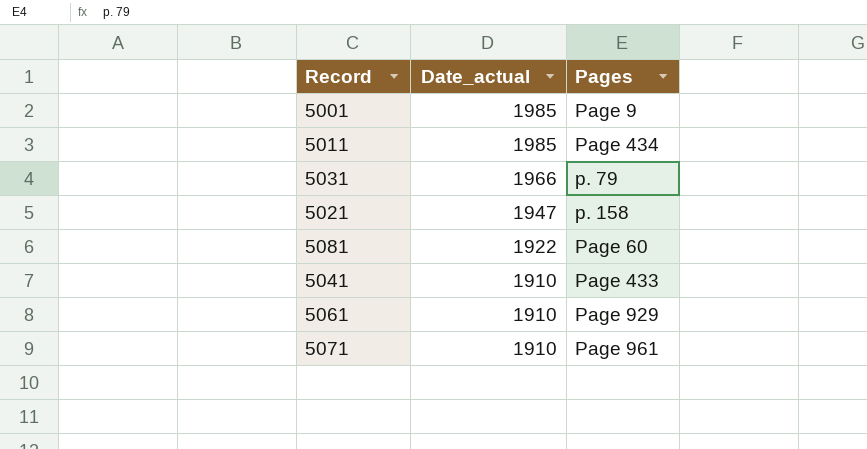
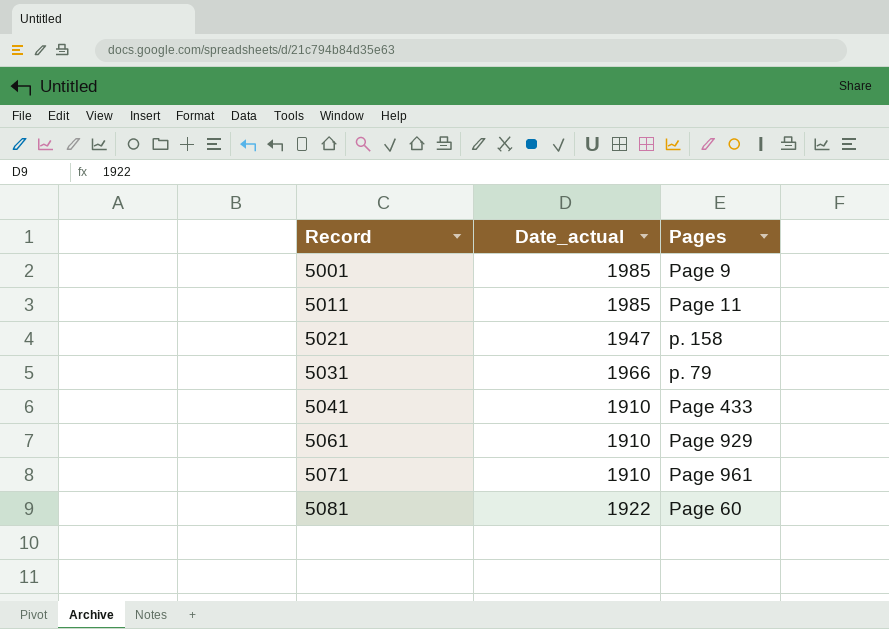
row order: Date_actual descending -> Record ascending
5011 | Pages: Page 434 -> Page 11

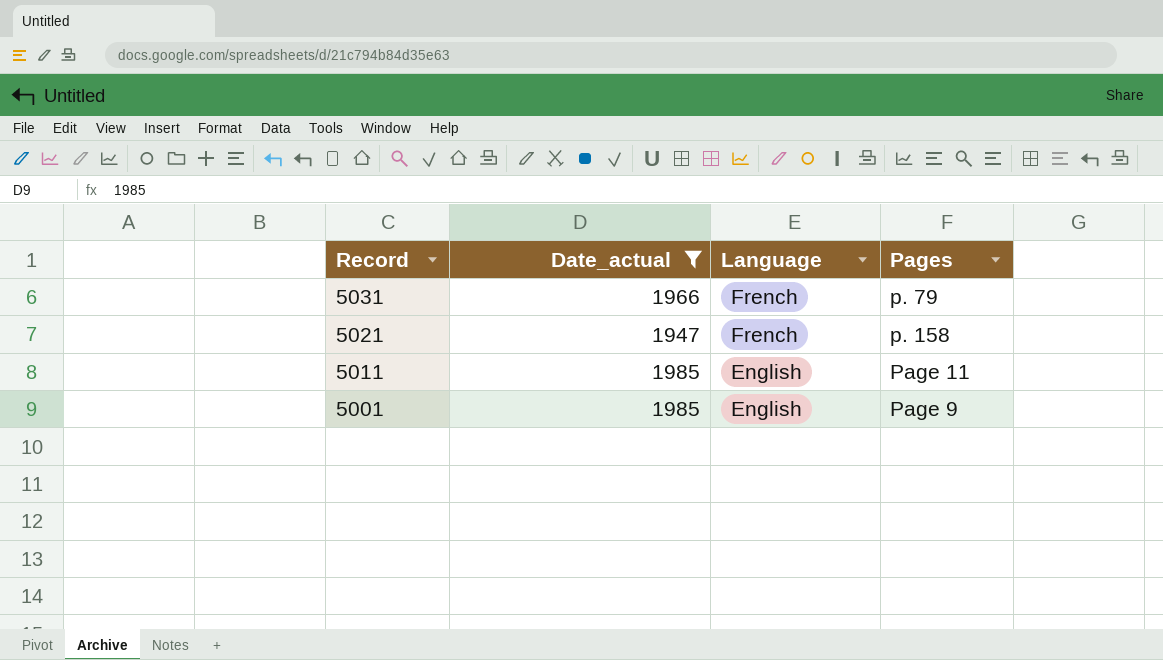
filter: none -> Date_actual >= 1947
row order: Record ascending -> Record descending
column Language | position: none -> 3

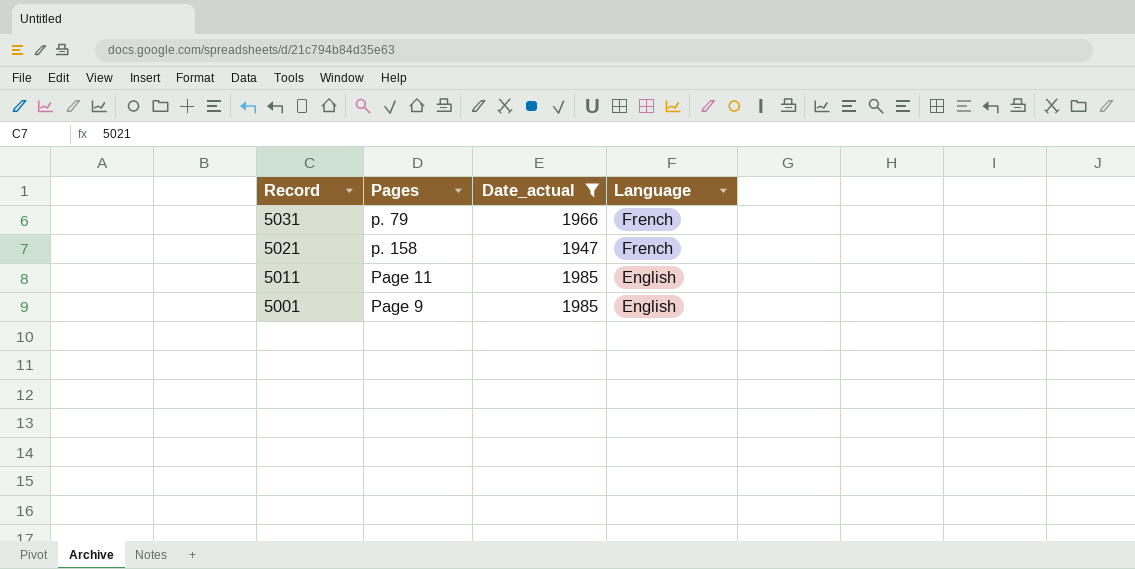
column Pages | position: 4 -> 2

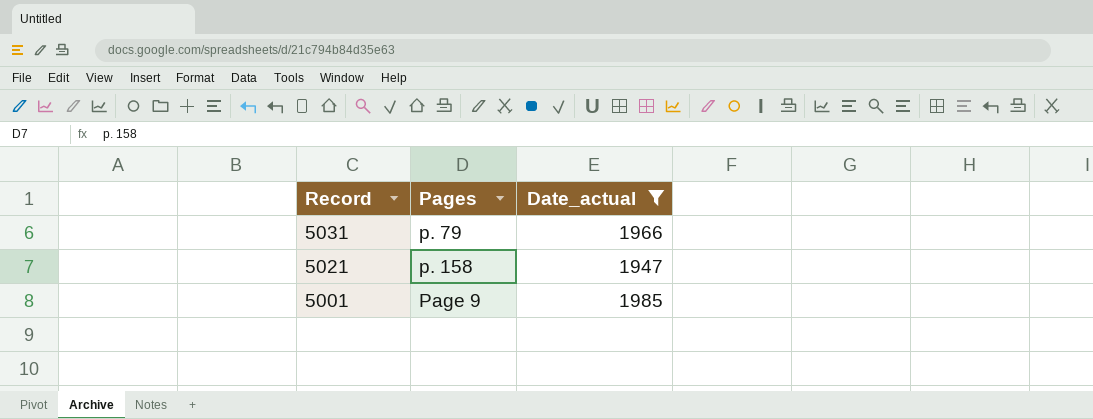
column Language | position: 4 -> none
row 5011: Page 11 | 1985 | English -> none

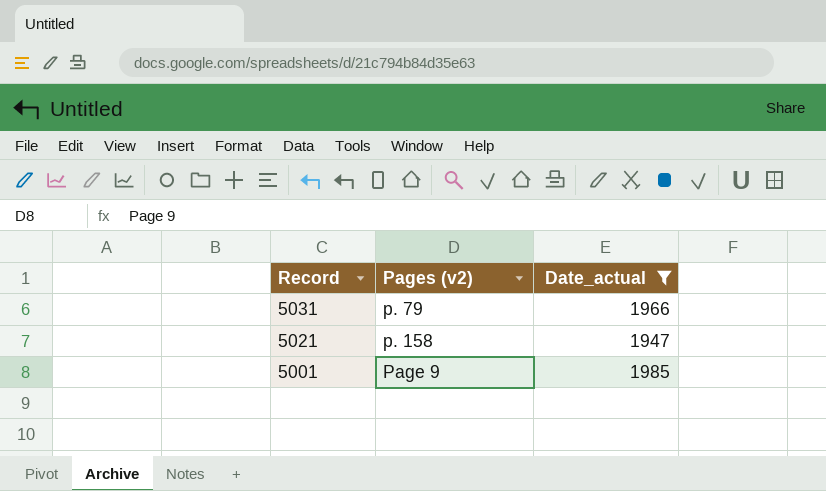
column name: Pages -> Pages (v2)

